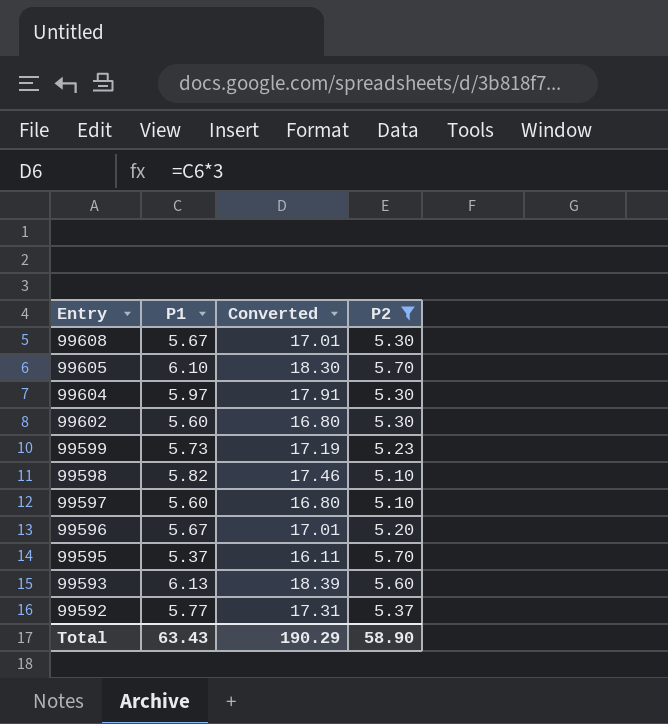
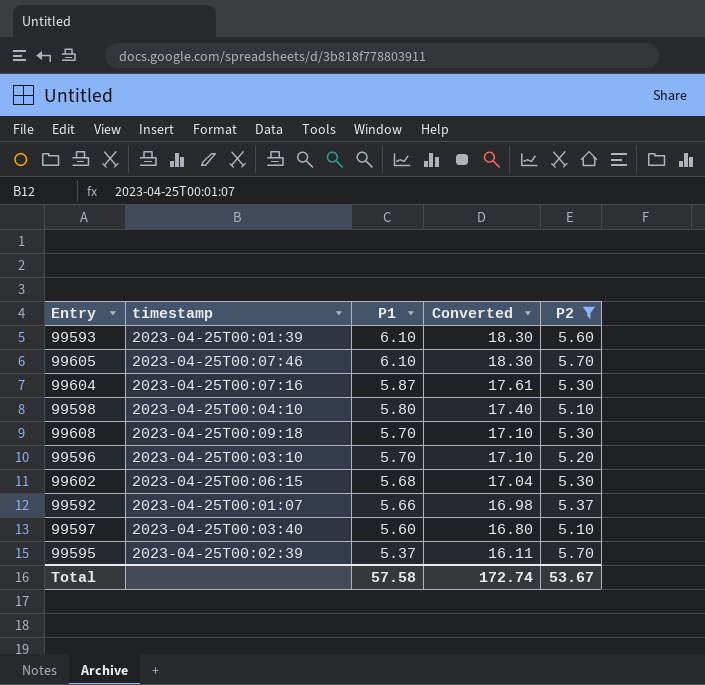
row order: Entry descending -> P1 descending
column timestamp | position: none -> 2
row 99599: 5.73 | 17.19 | 5.23 -> none
99593 | P1: 6.13 -> 6.10
99593 | Converted: 18.39 -> 18.30
99604 | P1: 5.97 -> 5.87
99604 | Converted: 17.91 -> 17.61
99598 | P1: 5.82 -> 5.80
99598 | Converted: 17.46 -> 17.40
99608 | P1: 5.67 -> 5.70
99608 | Converted: 17.01 -> 17.10
99596 | P1: 5.67 -> 5.70
99596 | Converted: 17.01 -> 17.10
99602 | P1: 5.60 -> 5.68
99602 | Converted: 16.80 -> 17.04
99592 | P1: 5.77 -> 5.66
99592 | Converted: 17.31 -> 16.98
Total | P1: 63.43 -> 57.58
Total | Converted: 190.29 -> 172.74
Total | P2: 58.90 -> 53.67

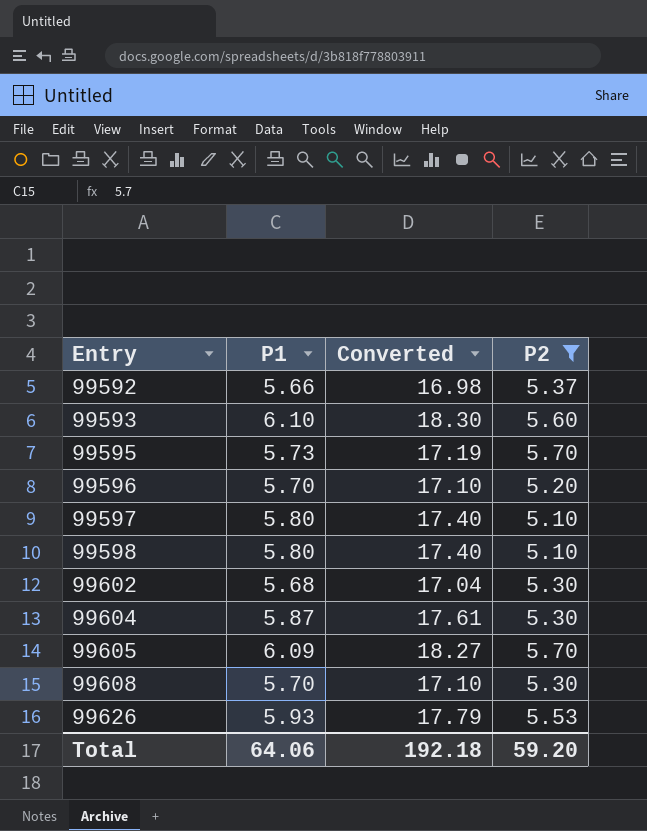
row order: P1 descending -> Entry ascending
column timestamp | position: 2 -> none
99595 | P1: 5.37 -> 5.73
99595 | Converted: 16.11 -> 17.19
99597 | P1: 5.60 -> 5.80
99597 | Converted: 16.80 -> 17.40
99605 | P1: 6.10 -> 6.09
99605 | Converted: 18.30 -> 18.27
row 99626: none -> 5.93 | 17.79 | 5.53
Total | P1: 57.58 -> 64.06
Total | Converted: 172.74 -> 192.18
Total | P2: 53.67 -> 59.20

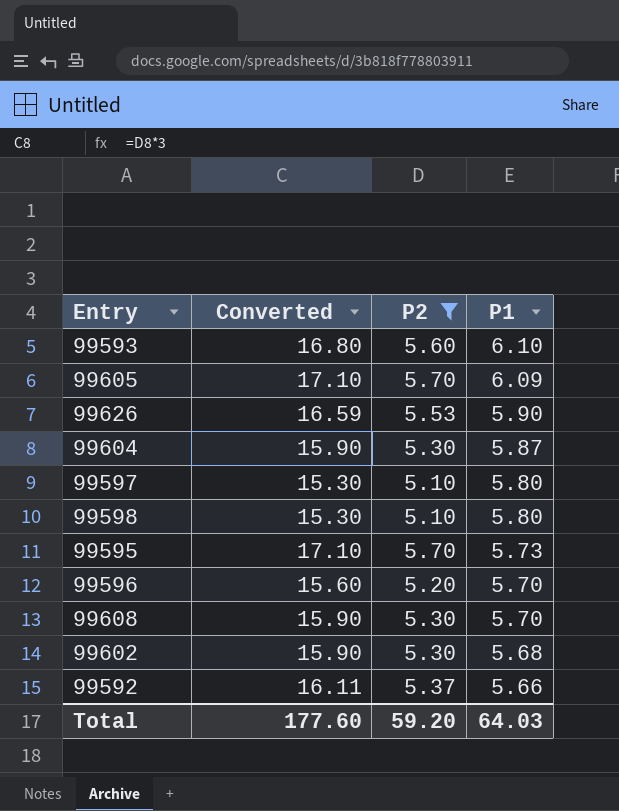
row order: Entry ascending -> P1 descending
column Converted | formula: [P1] * 3 -> [P2] * 3
column P1 | position: 2 -> 4
99626 | P1: 5.93 -> 5.90
Total | Converted: 192.18 -> 177.60
Total | P1: 64.06 -> 64.03

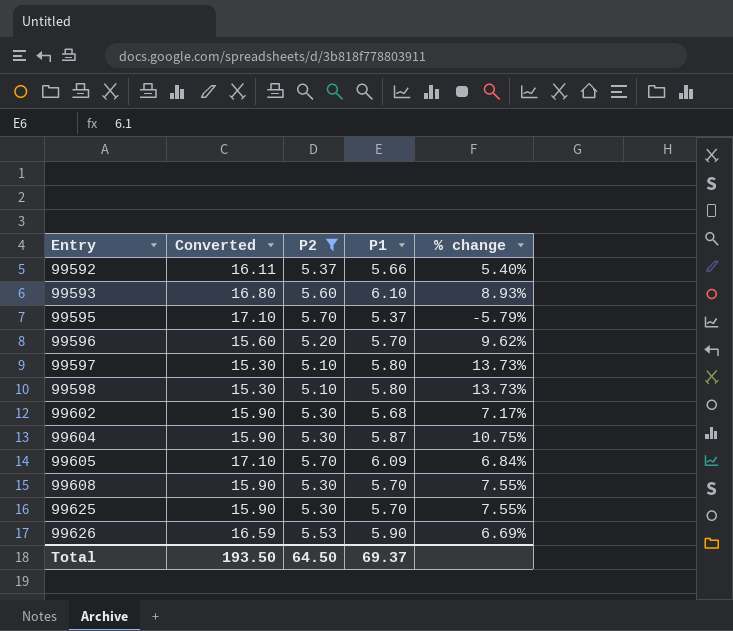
row order: P1 descending -> Entry ascending
column % change | formula: none -> ([P1] - [P2]) / [P2]
99595 | P1: 5.73 -> 5.37
row 99625: none -> 15.90 | 5.30 | 5.70 | 7.55%
Total | Converted: 177.60 -> 193.50
Total | P2: 59.20 -> 64.50
Total | P1: 64.03 -> 69.37

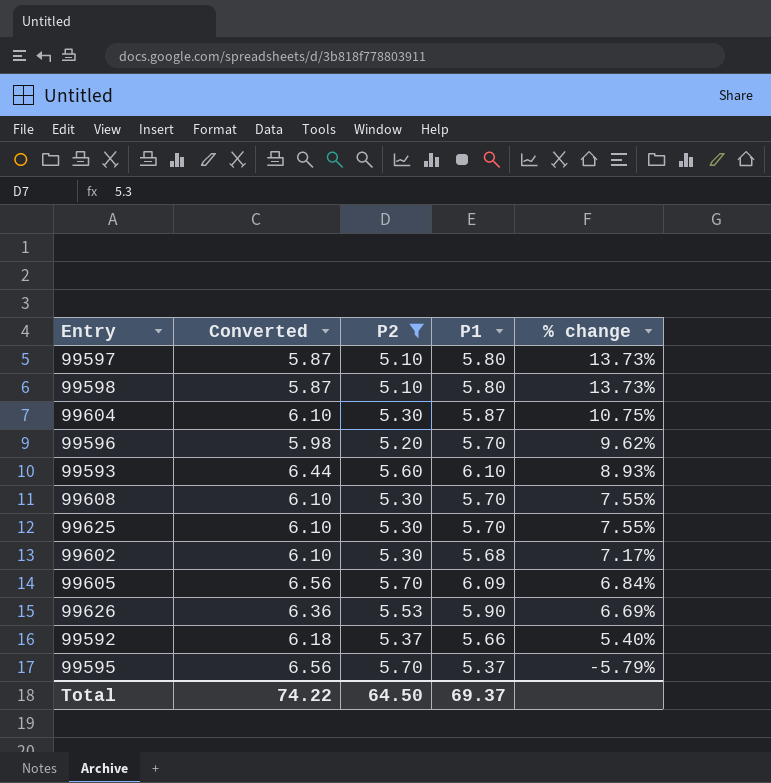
row order: Entry ascending -> % change descending
column Converted | formula: [P2] * 3 -> [P2] * 1.15
Total | Converted: 193.50 -> 74.22

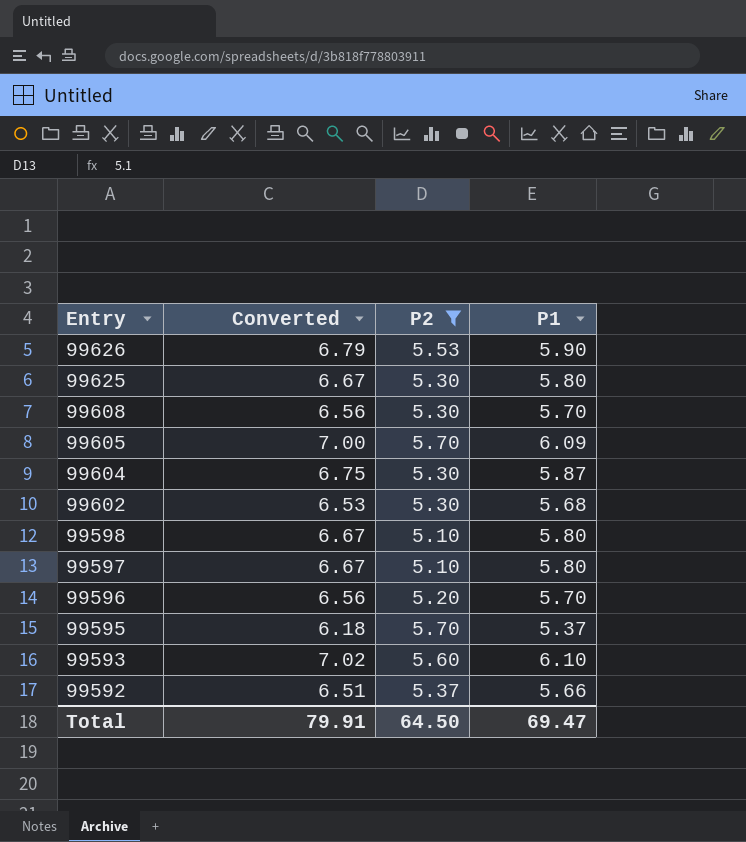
row order: % change descending -> Entry descending
column % change | formula: ([P1] - [P2]) / [P2] -> none
column Converted | formula: [P2] * 1.15 -> [P1] * 1.15
99625 | P1: 5.70 -> 5.80
Total | Converted: 74.22 -> 79.91
Total | P1: 69.37 -> 69.47

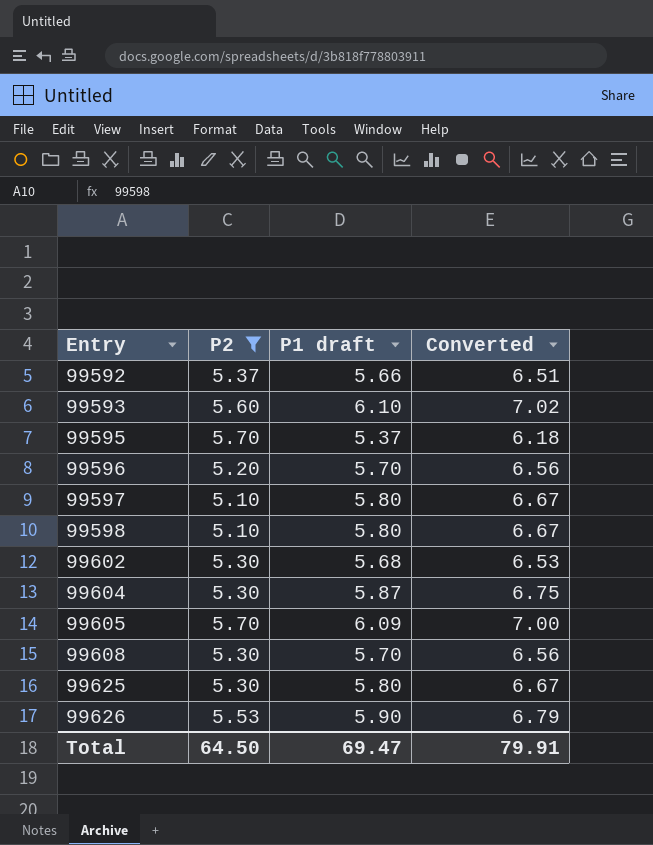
row order: Entry descending -> Entry ascending
column name: P1 -> P1 draft
column Converted | position: 2 -> 4

